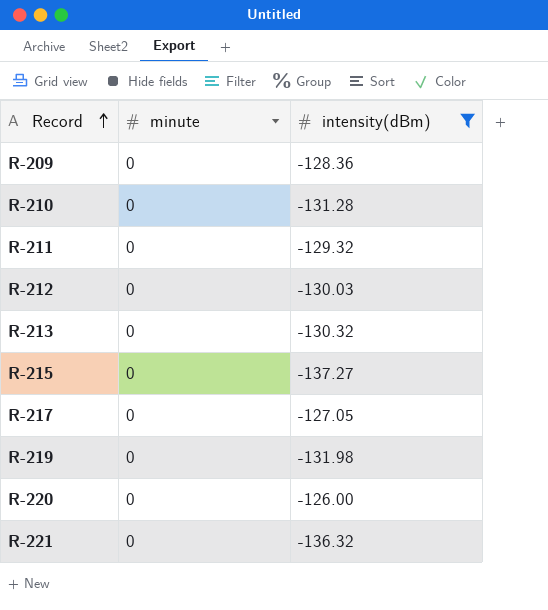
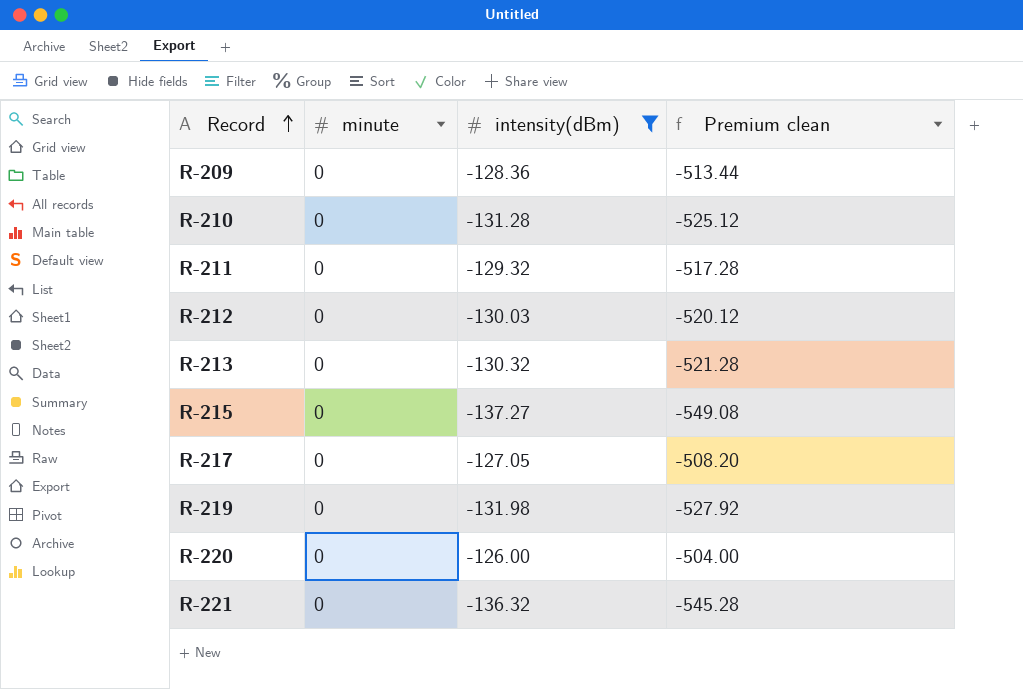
column Premium clean | formula: none -> [intensity(dBm)] * 4

